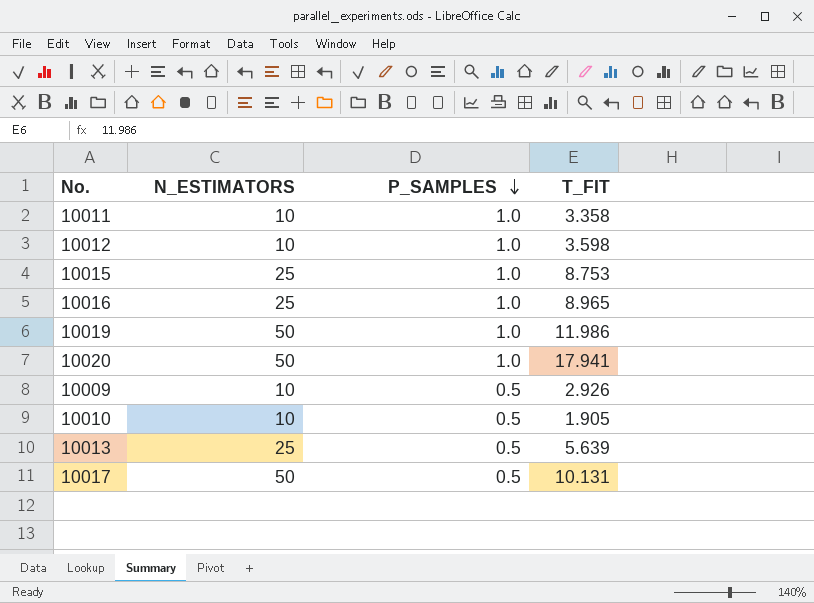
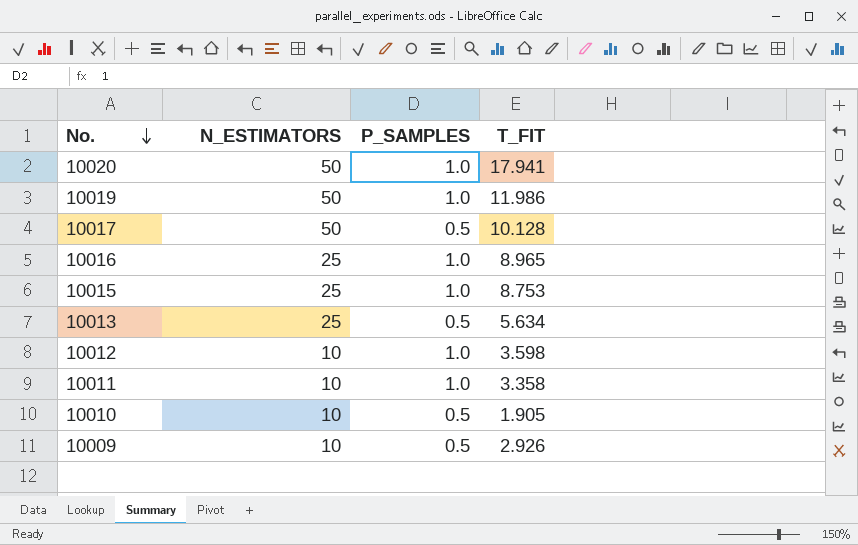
row order: P_SAMPLES descending -> No. descending
10017 | T_FIT: 10.131 -> 10.128
10013 | T_FIT: 5.639 -> 5.634

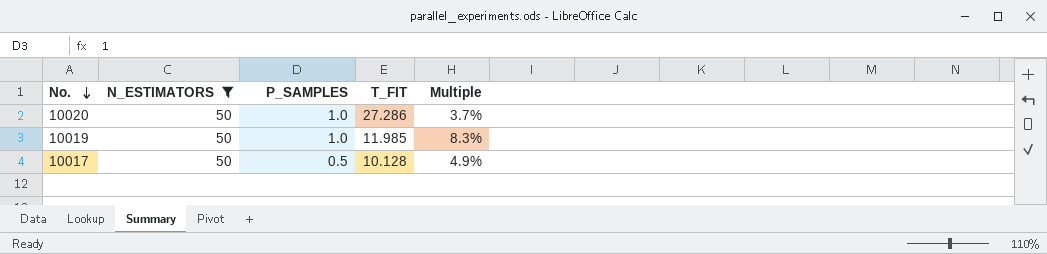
filter: none -> N_ESTIMATORS = 50
column Multiple | formula: none -> [P_SAMPLES] / [T_FIT]
10020 | T_FIT: 17.941 -> 27.286
10019 | T_FIT: 11.986 -> 11.985

